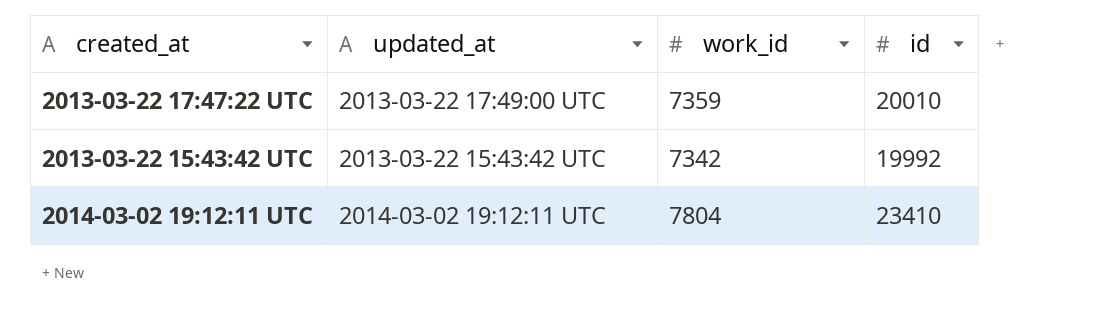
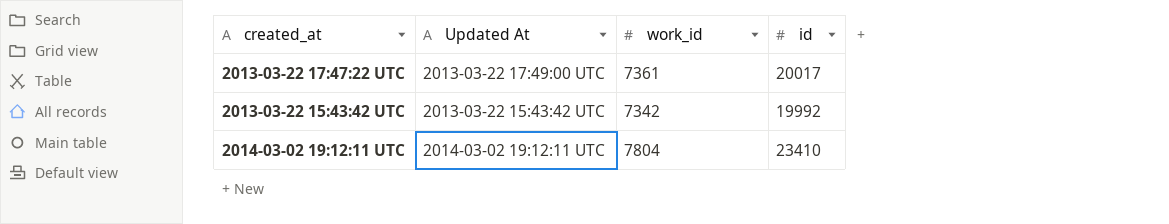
column name: updated_at -> Updated At
2013-03-22 17:47:22 UTC | work_id: 7359 -> 7361
2013-03-22 17:47:22 UTC | id: 20010 -> 20017

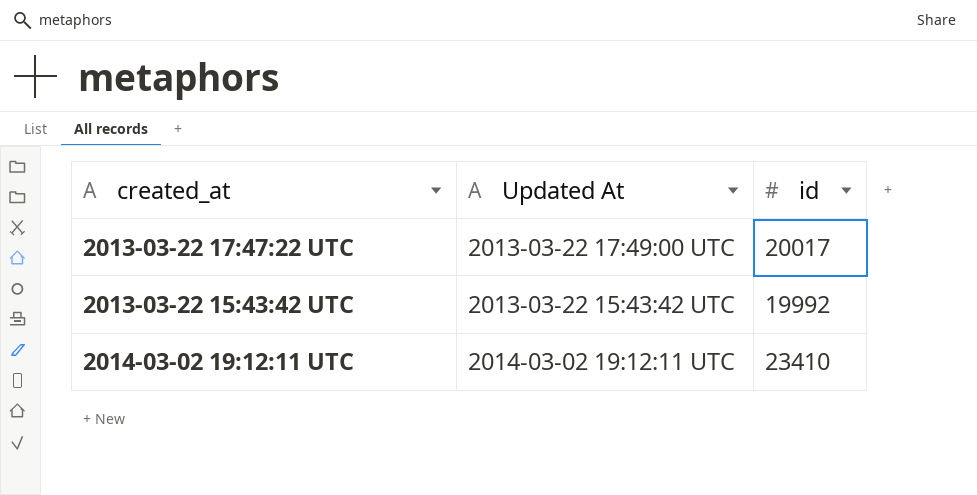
column work_id | position: 3 -> none

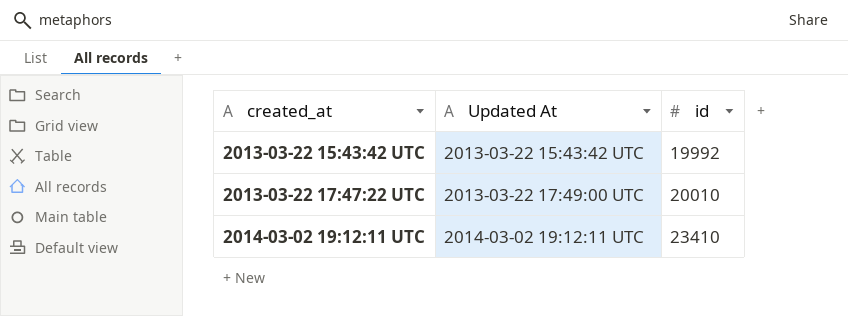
row order: none -> created_at ascending
2013-03-22 17:47:22 UTC | id: 20017 -> 20010

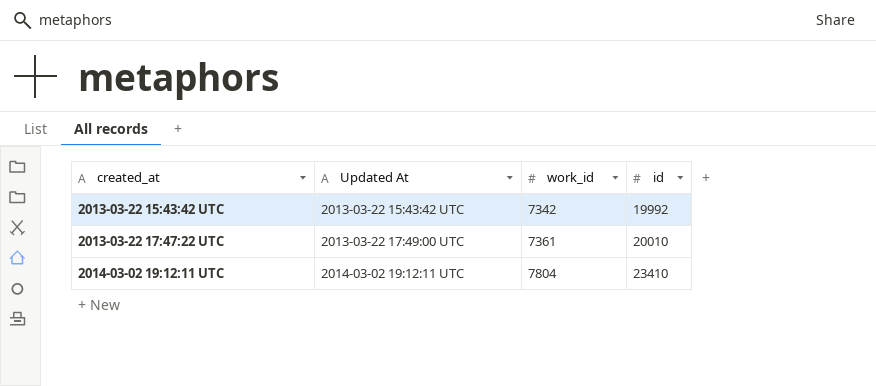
column work_id | position: none -> 3

